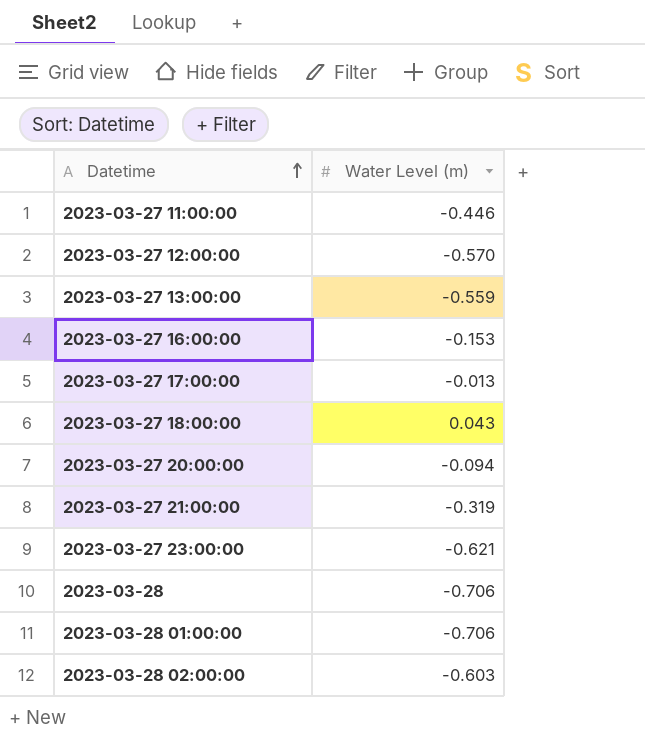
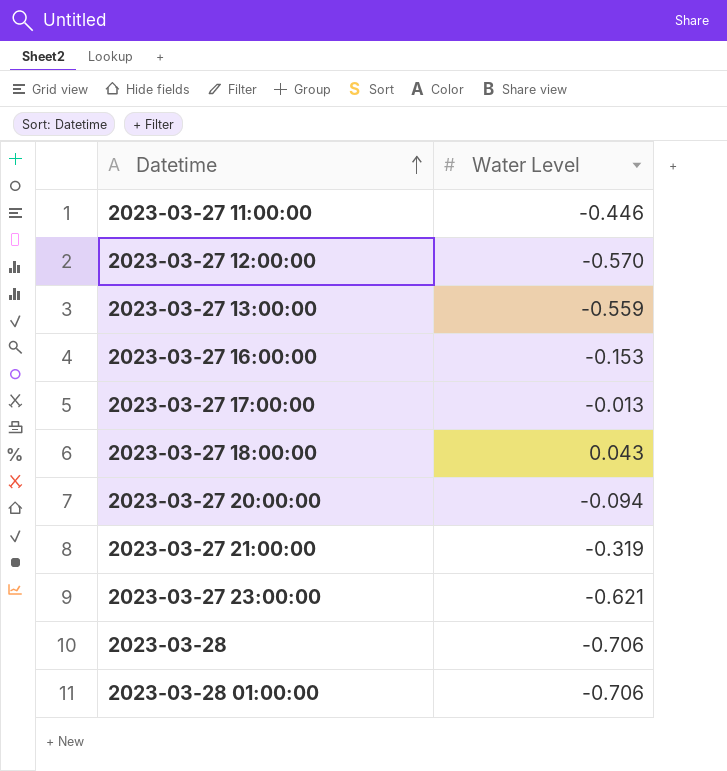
column name: Water Level (m) -> Water Level
row 2023-03-28 02:00:00: -0.603 -> none

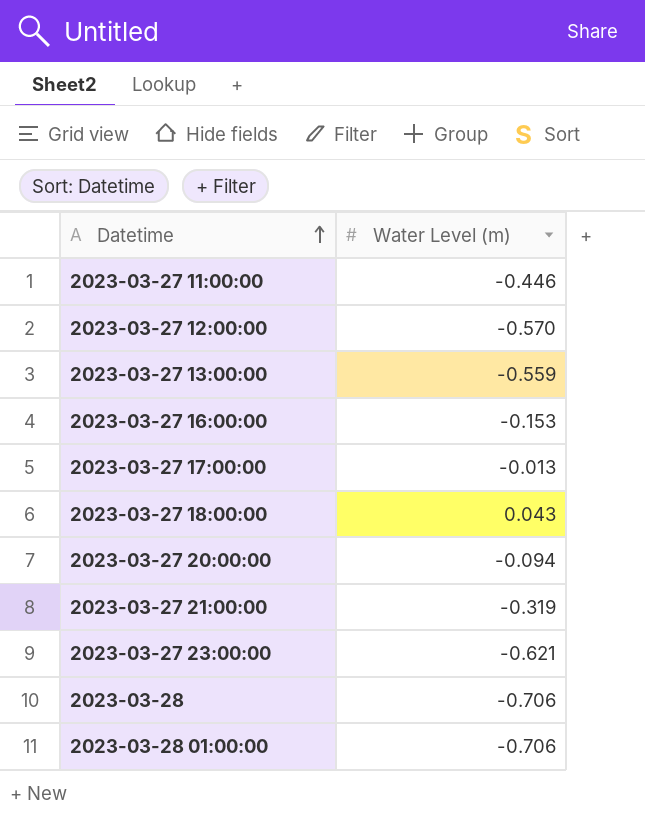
column name: Water Level -> Water Level (m)

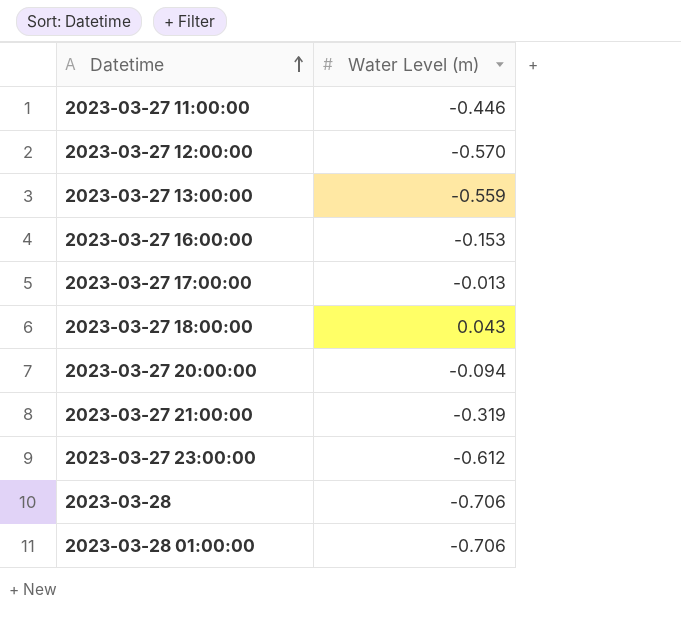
2023-03-27 23:00:00 | Water Level (m): -0.621 -> -0.612

